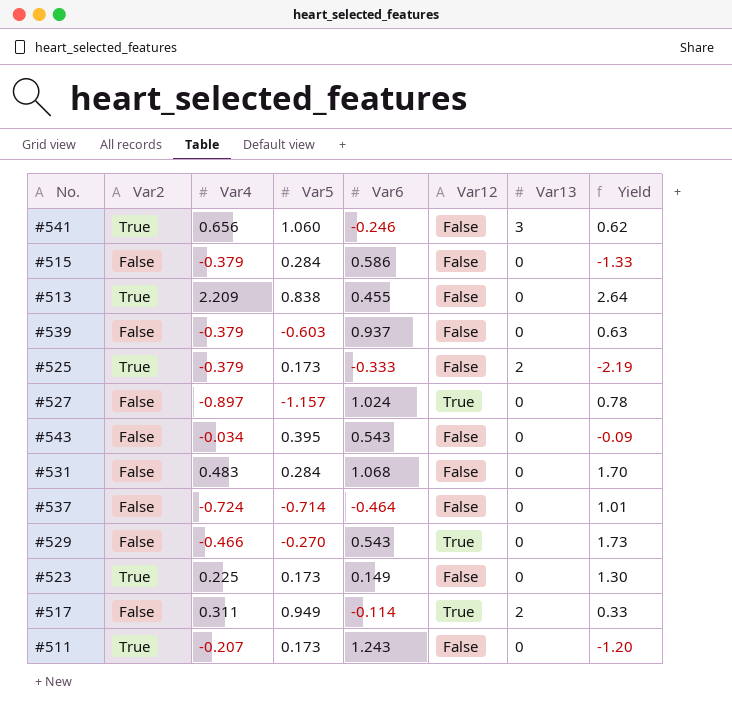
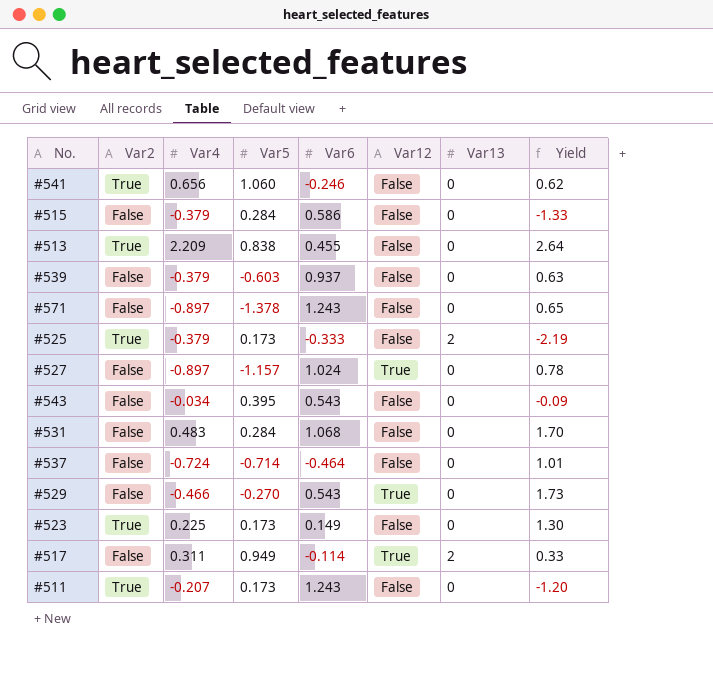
#541 | Var13: 3 -> 0
row #571: none -> False | -0.897 | -1.378 | 1.243 | False | 0 | 0.65

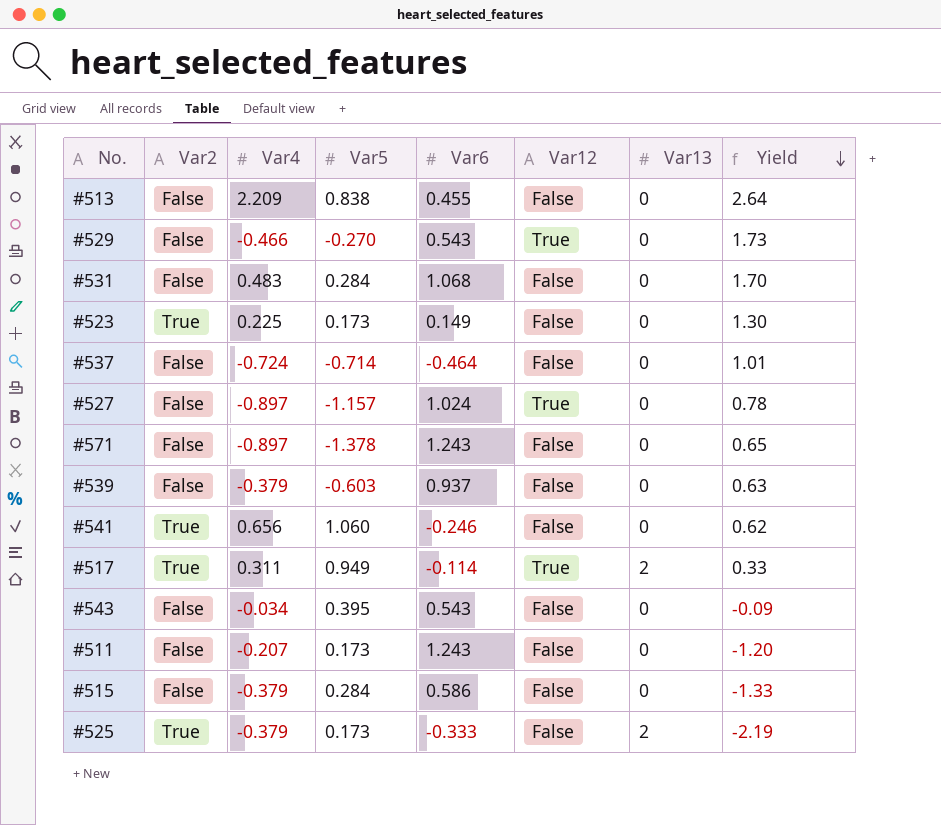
row order: none -> Yield descending
#513 | Var2: True -> False
#517 | Var2: False -> True
#511 | Var2: True -> False

